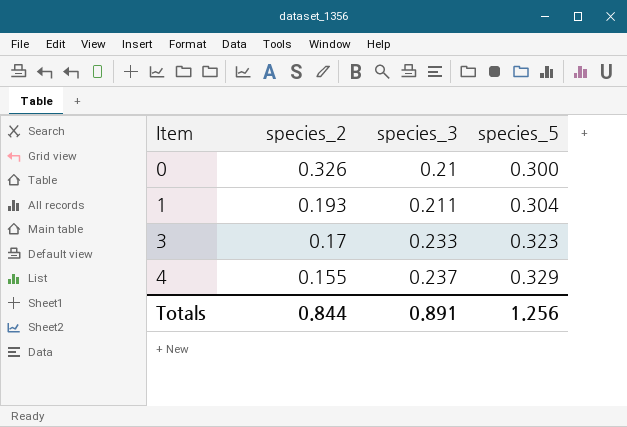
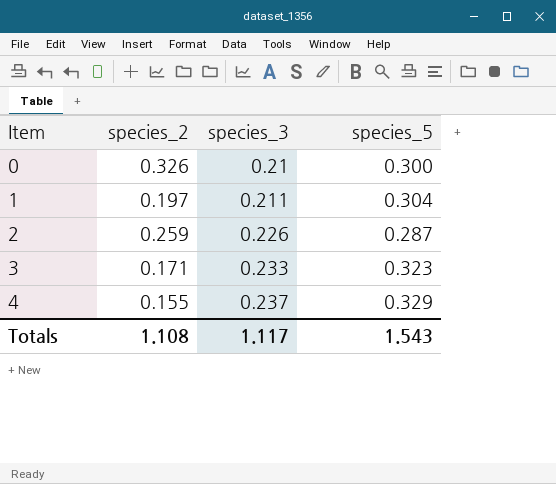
1 | species_2: 0.193 -> 0.197
row 2: none -> 0.259 | 0.226 | 0.287
3 | species_2: 0.17 -> 0.171
Totals | species_2: 0.844 -> 1.108
Totals | species_3: 0.891 -> 1.117
Totals | species_5: 1.256 -> 1.543

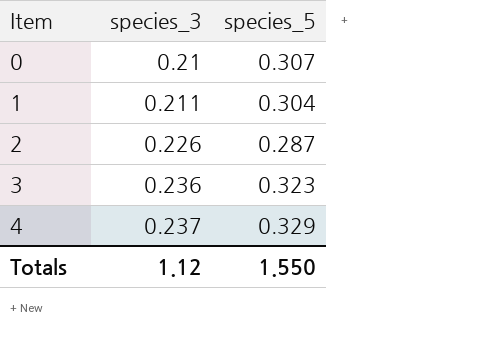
column species_2 | position: 2 -> none
0 | species_5: 0.300 -> 0.307
3 | species_3: 0.233 -> 0.236
Totals | species_3: 1.117 -> 1.12
Totals | species_5: 1.543 -> 1.550

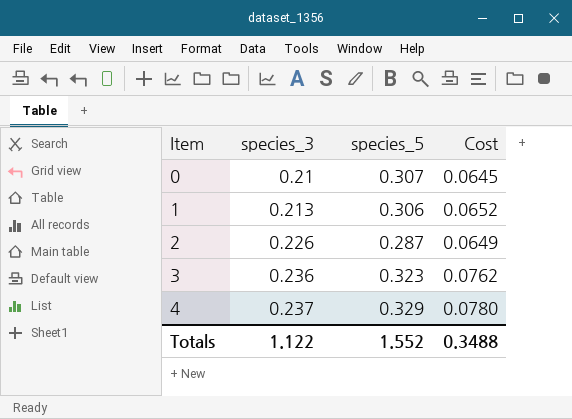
column Cost | formula: none -> [species_3] * [species_5]
1 | species_3: 0.211 -> 0.213
1 | species_5: 0.304 -> 0.306
Totals | species_3: 1.12 -> 1.122
Totals | species_5: 1.550 -> 1.552

